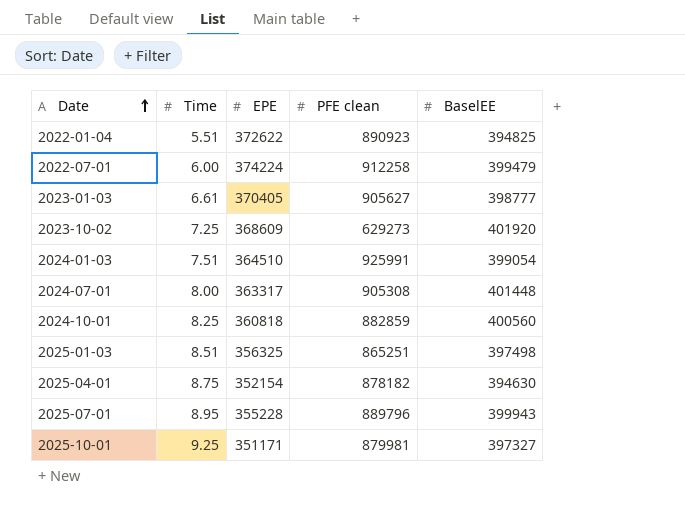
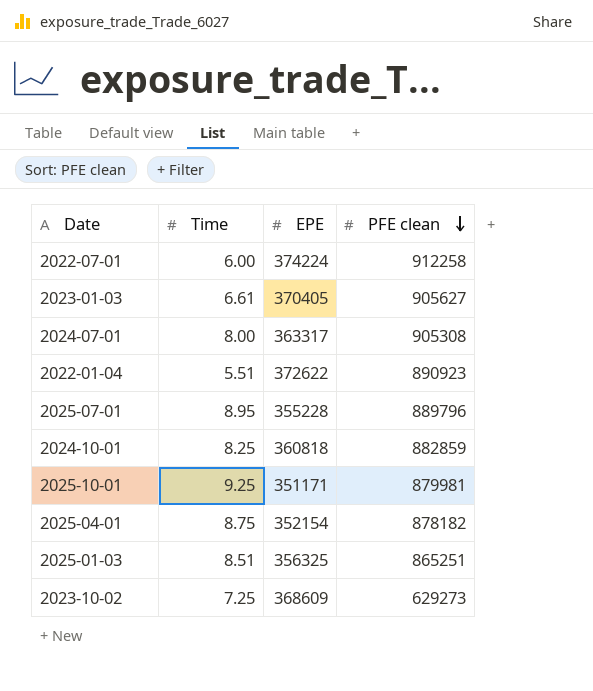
row order: Date ascending -> PFE clean descending
column BaselEE | position: 5 -> none
row 2024-01-03: 7.51 | 364510 | 925991 | 399054 -> none

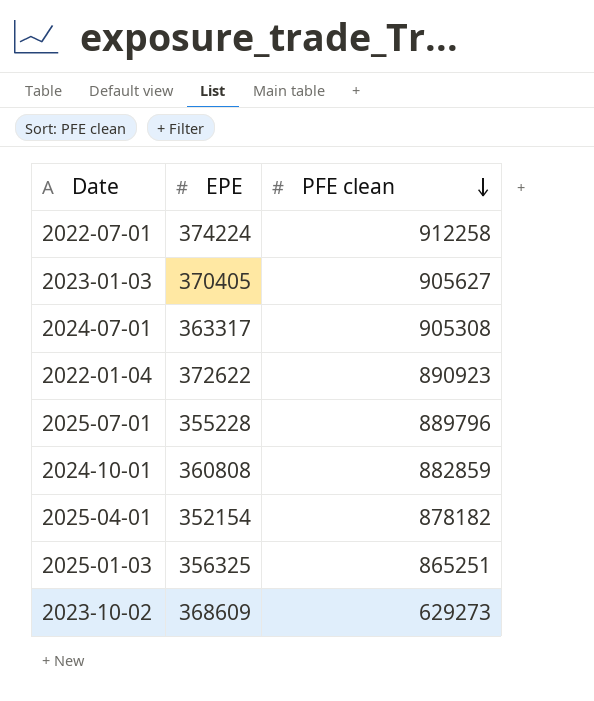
column Time | position: 2 -> none
row 2025-10-01: 9.25 | 351171 | 879981 -> none
2024-10-01 | EPE: 360818 -> 360808

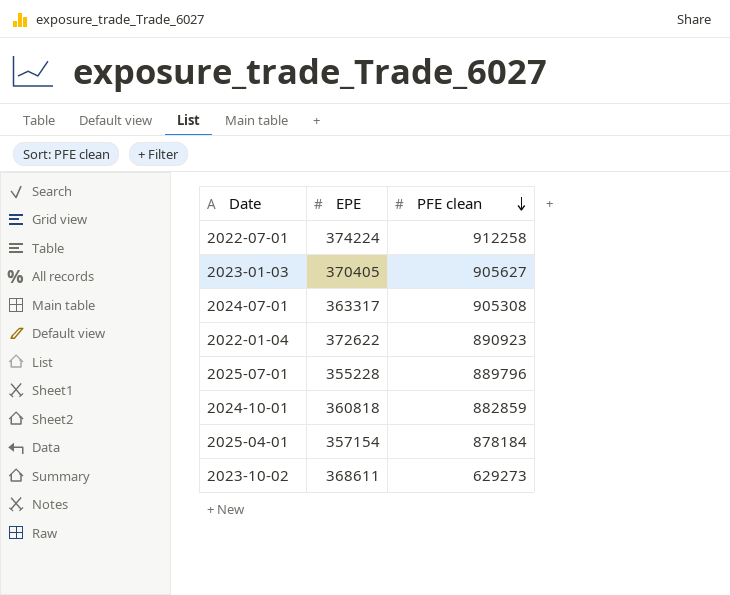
row 2025-01-03: 356325 | 865251 -> none
2024-10-01 | EPE: 360808 -> 360818
2025-04-01 | EPE: 352154 -> 357154
2025-04-01 | PFE clean: 878182 -> 878184
2023-10-02 | EPE: 368609 -> 368611

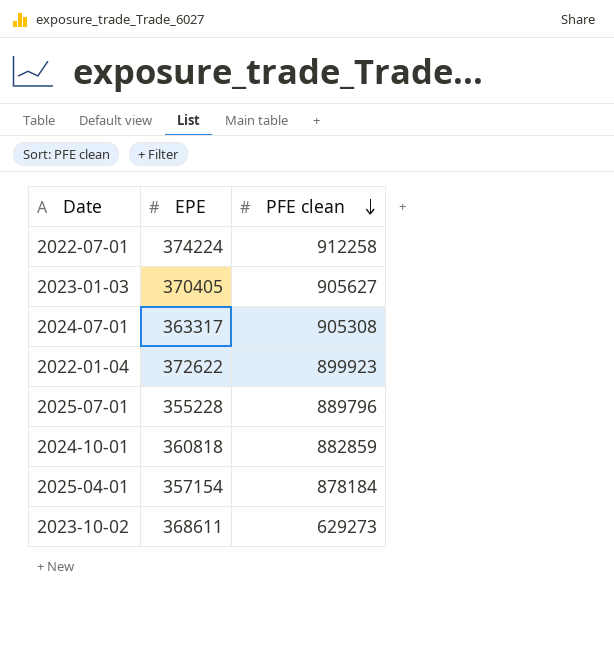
2022-01-04 | PFE clean: 890923 -> 899923

